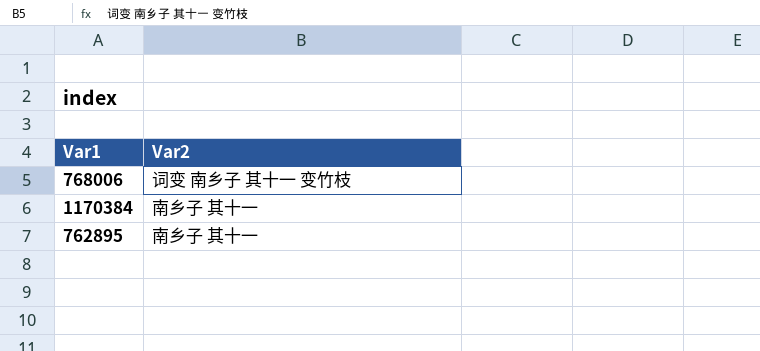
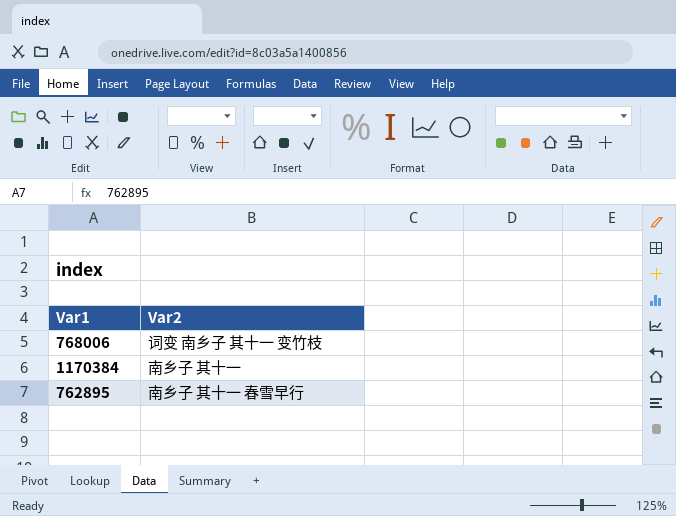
762895 | Var2: 南乡子 其十一 -> 南乡子 其十一 春雪早行

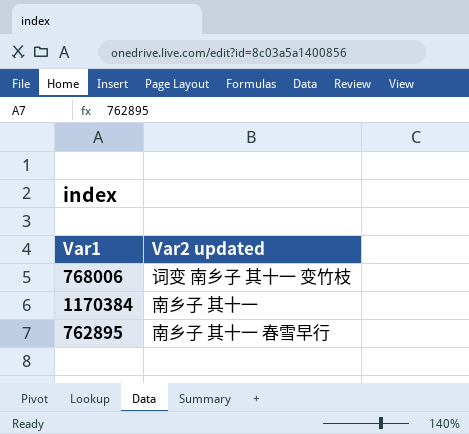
column name: Var2 -> Var2 updated

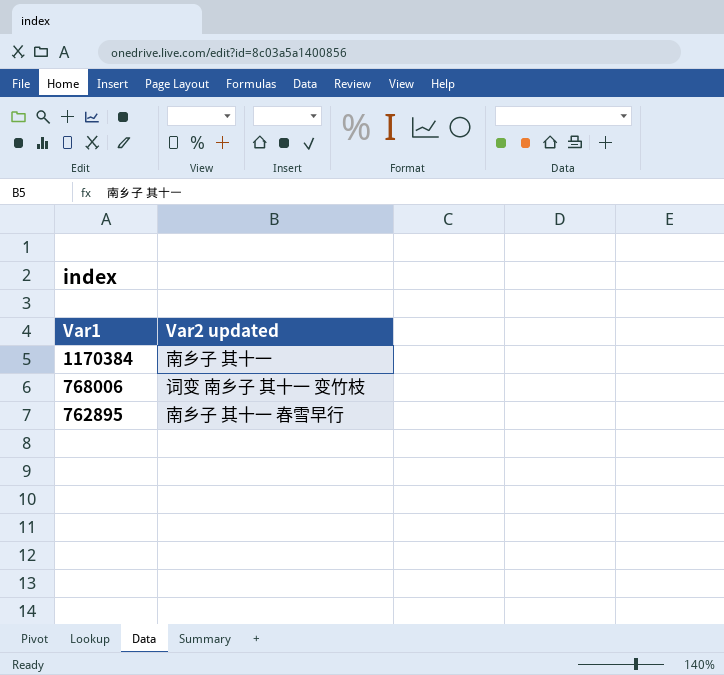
row order: none -> Var1 descending

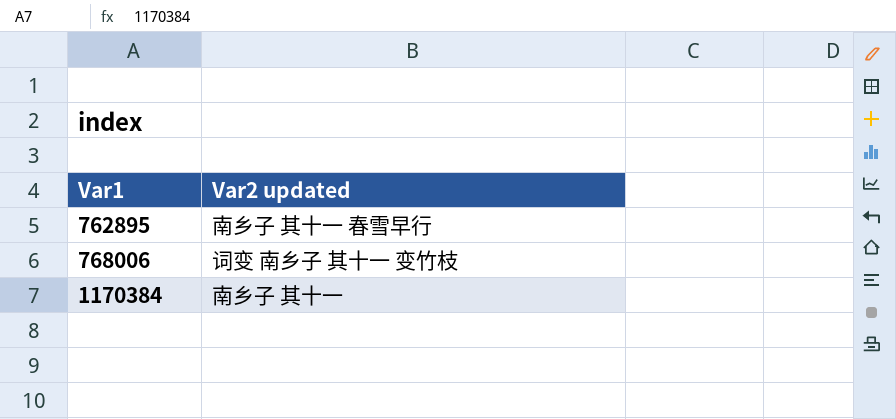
row order: Var1 descending -> Var1 ascending

